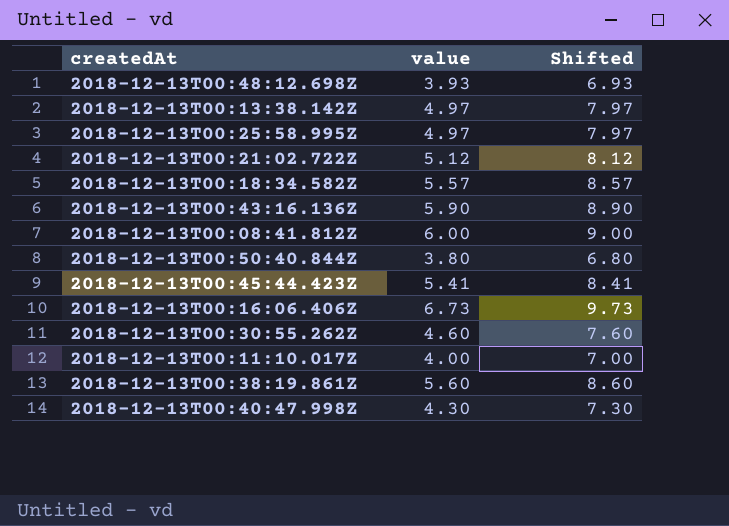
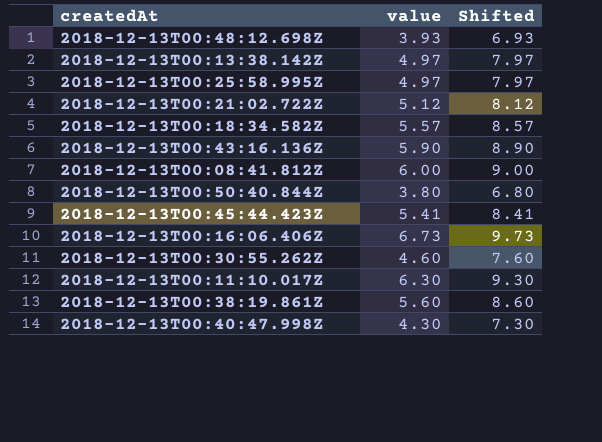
2018-12-13T00:11:10.017Z | value: 4.00 -> 6.30
2018-12-13T00:11:10.017Z | Shifted: 7.00 -> 9.30

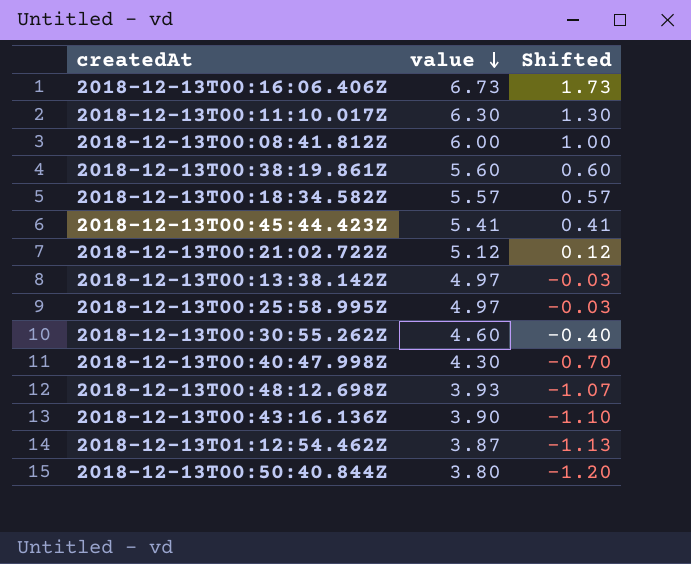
row order: none -> value descending
column Shifted | formula: [value] + 3 -> [value] - 5
2018-12-13T00:43:16.136Z | value: 5.90 -> 3.90
row 2018-12-13T01:12:54.462Z: none -> 3.87 | -1.13

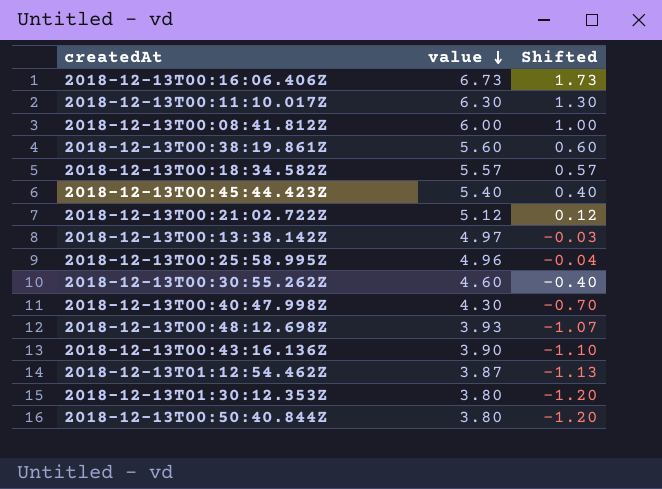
2018-12-13T00:45:44.423Z | value: 5.41 -> 5.40
2018-12-13T00:45:44.423Z | Shifted: 0.41 -> 0.40
2018-12-13T00:25:58.995Z | value: 4.97 -> 4.96
2018-12-13T00:25:58.995Z | Shifted: -0.03 -> -0.04
row 2018-12-13T01:30:12.353Z: none -> 3.80 | -1.20

